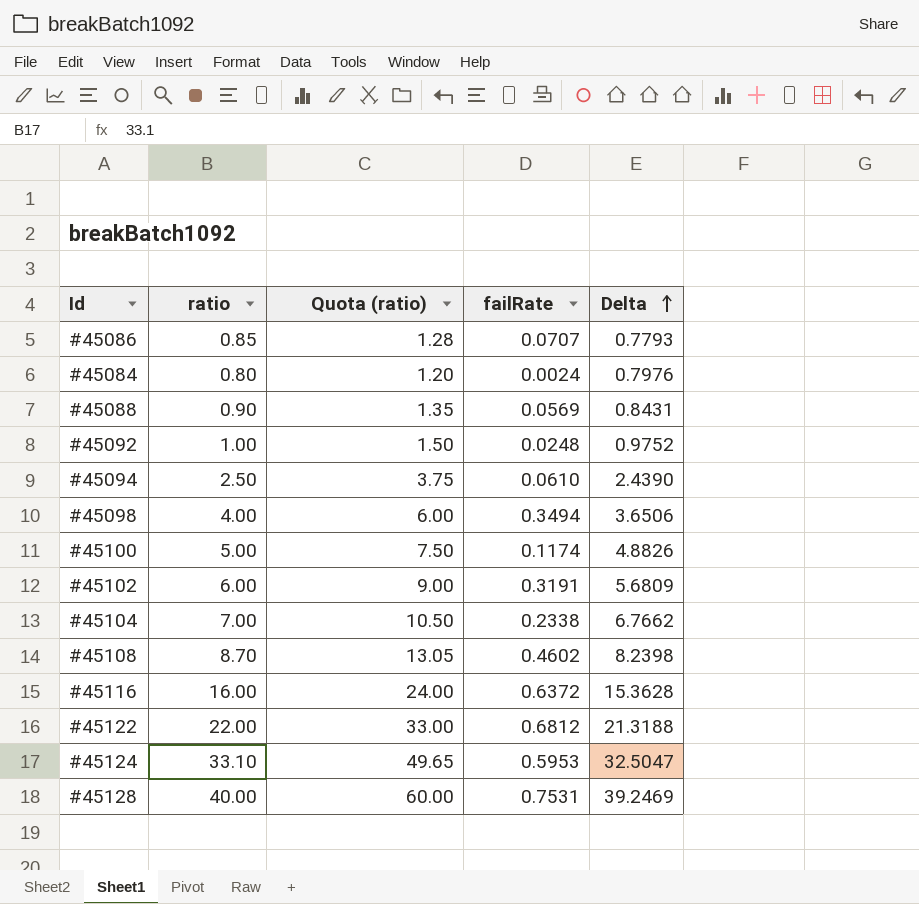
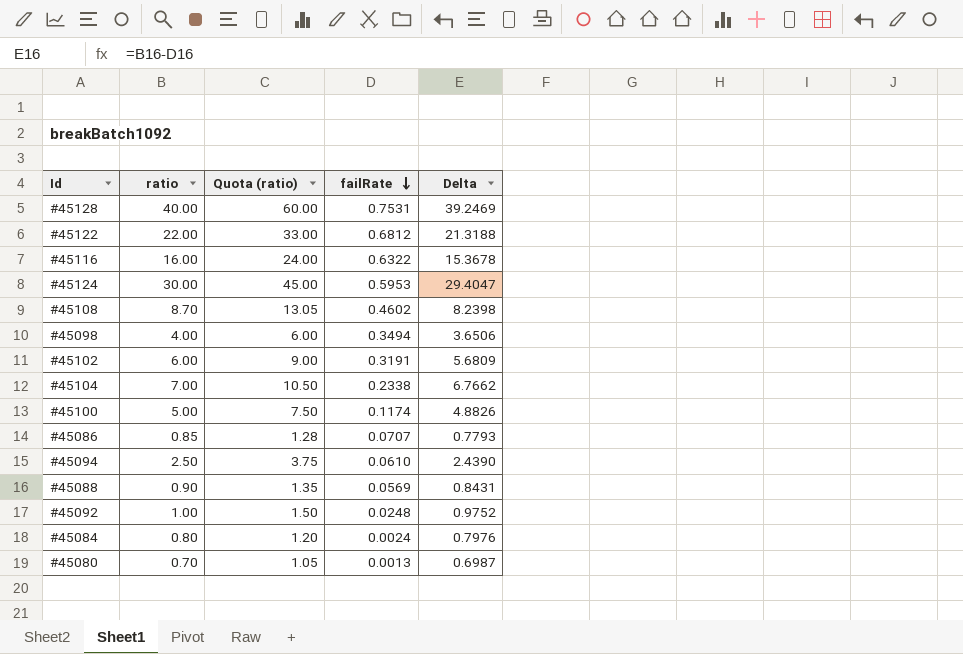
row order: Delta ascending -> failRate descending
#45116 | failRate: 0.6372 -> 0.6322
#45116 | Delta: 15.3628 -> 15.3678
#45124 | ratio: 33.10 -> 30.00
#45124 | Quota (ratio): 49.65 -> 45.00
#45124 | Delta: 32.5047 -> 29.4047
row #45080: none -> 0.70 | 1.05 | 0.0013 | 0.6987

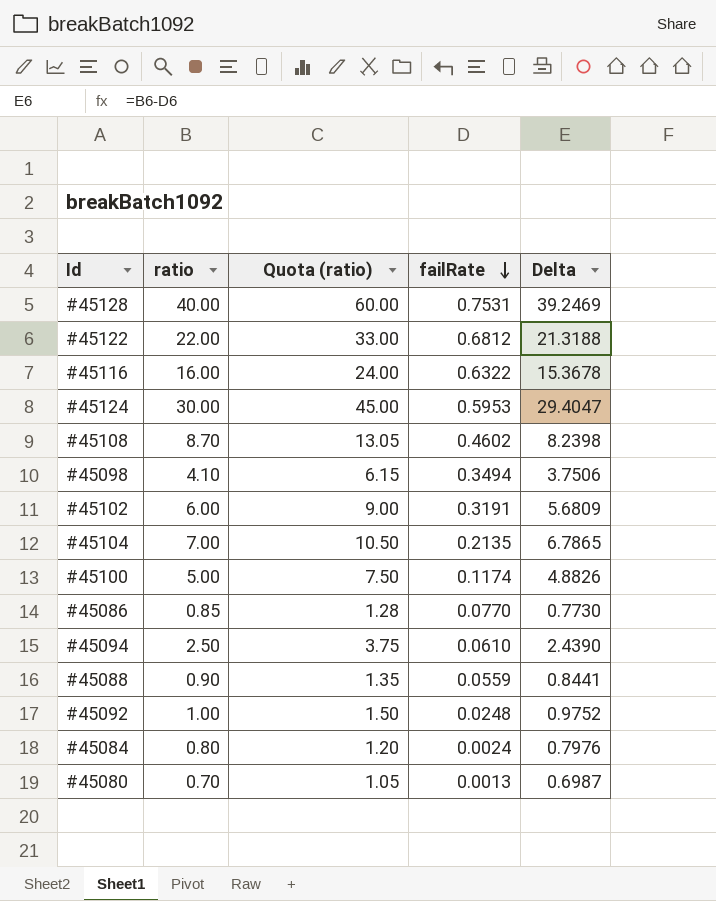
#45098 | ratio: 4.00 -> 4.10
#45098 | Quota (ratio): 6.00 -> 6.15
#45098 | Delta: 3.6506 -> 3.7506
#45104 | failRate: 0.2338 -> 0.2135
#45104 | Delta: 6.7662 -> 6.7865
#45086 | failRate: 0.0707 -> 0.0770
#45086 | Delta: 0.7793 -> 0.7730
#45088 | failRate: 0.0569 -> 0.0559
#45088 | Delta: 0.8431 -> 0.8441

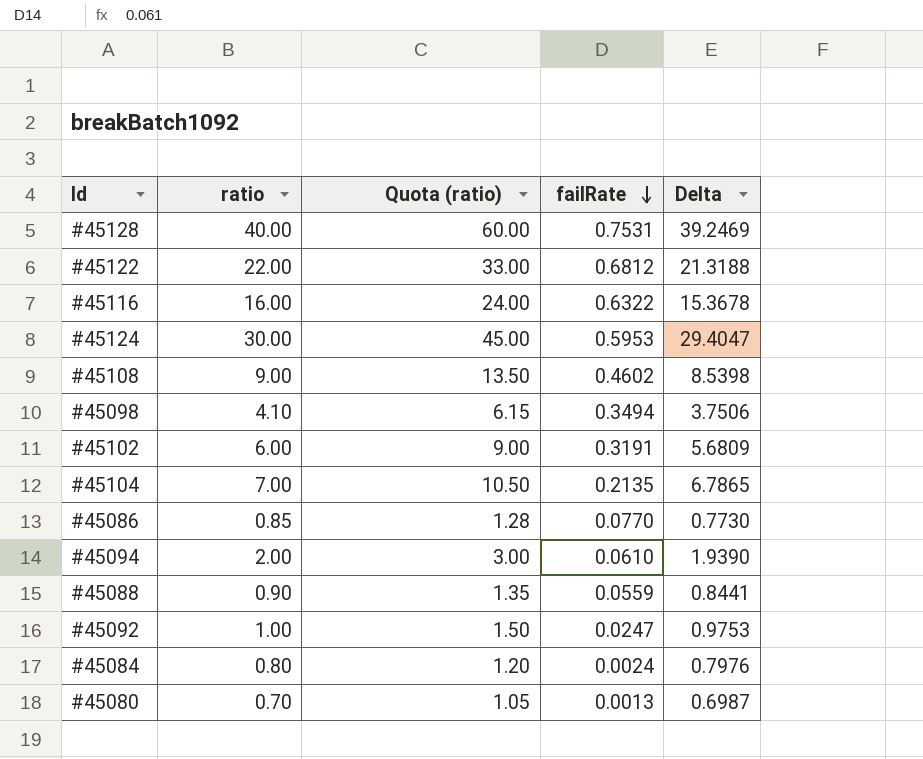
row #45100: 5.00 | 7.50 | 0.1174 | 4.8826 -> none
#45108 | ratio: 8.70 -> 9.00
#45108 | Quota (ratio): 13.05 -> 13.50
#45108 | Delta: 8.2398 -> 8.5398
#45094 | ratio: 2.50 -> 2.00
#45094 | Quota (ratio): 3.75 -> 3.00
#45094 | Delta: 2.4390 -> 1.9390
#45092 | failRate: 0.0248 -> 0.0247
#45092 | Delta: 0.9752 -> 0.9753

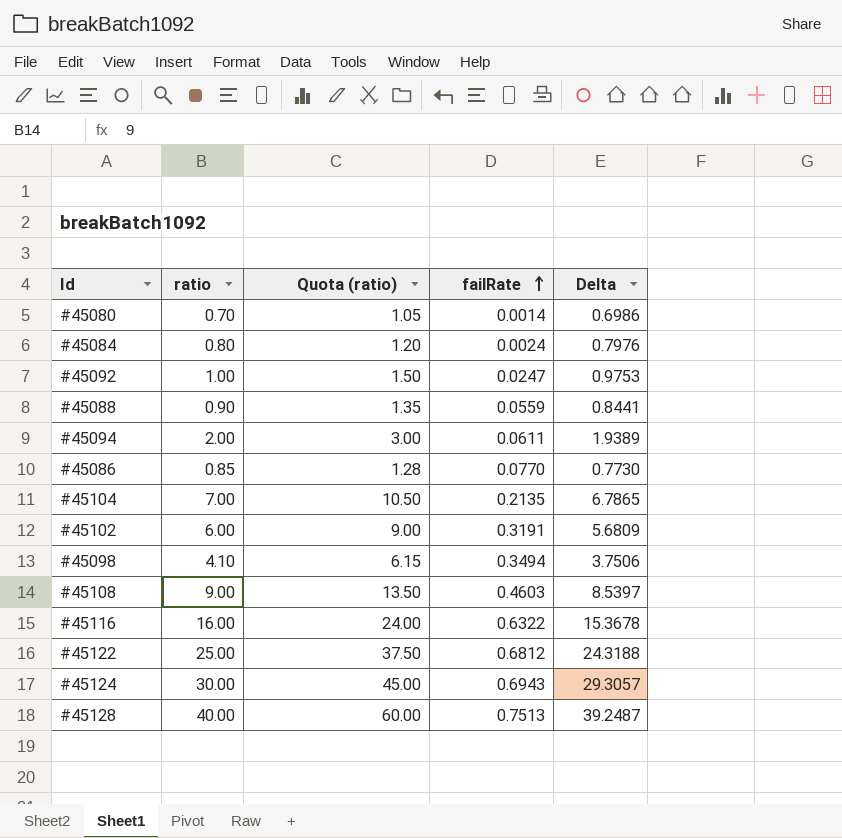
row order: failRate descending -> failRate ascending
#45080 | failRate: 0.0013 -> 0.0014
#45080 | Delta: 0.6987 -> 0.6986
#45094 | failRate: 0.0610 -> 0.0611
#45094 | Delta: 1.9390 -> 1.9389
#45108 | failRate: 0.4602 -> 0.4603
#45108 | Delta: 8.5398 -> 8.5397
#45122 | ratio: 22.00 -> 25.00
#45122 | Quota (ratio): 33.00 -> 37.50
#45122 | Delta: 21.3188 -> 24.3188
#45124 | failRate: 0.5953 -> 0.6943
#45124 | Delta: 29.4047 -> 29.3057
#45128 | failRate: 0.7531 -> 0.7513
#45128 | Delta: 39.2469 -> 39.2487

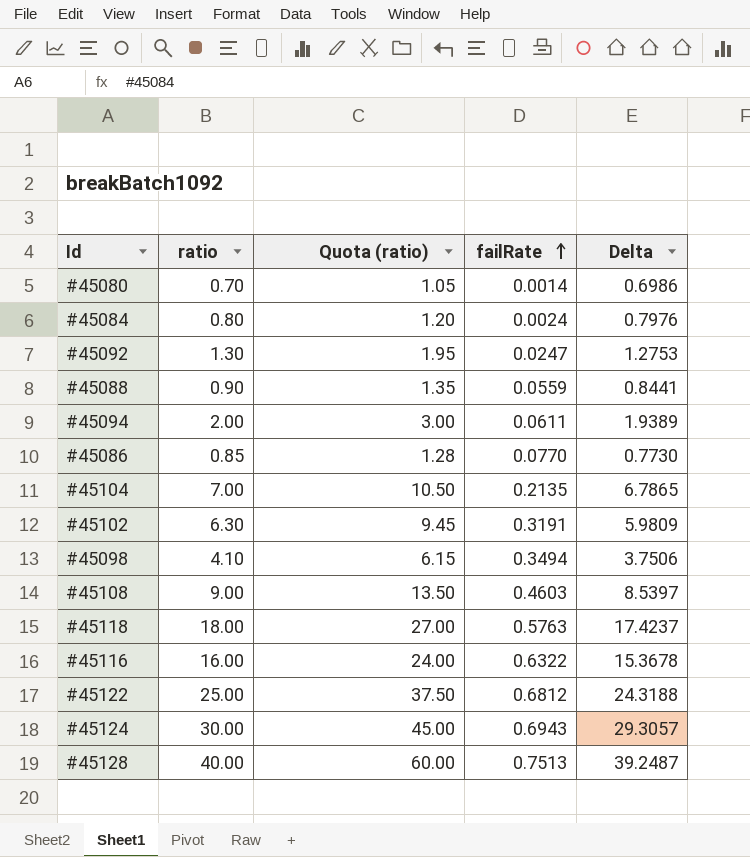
#45092 | ratio: 1.00 -> 1.30
#45092 | Quota (ratio): 1.50 -> 1.95
#45092 | Delta: 0.9753 -> 1.2753
#45102 | ratio: 6.00 -> 6.30
#45102 | Quota (ratio): 9.00 -> 9.45
#45102 | Delta: 5.6809 -> 5.9809
row #45118: none -> 18.00 | 27.00 | 0.5763 | 17.4237

